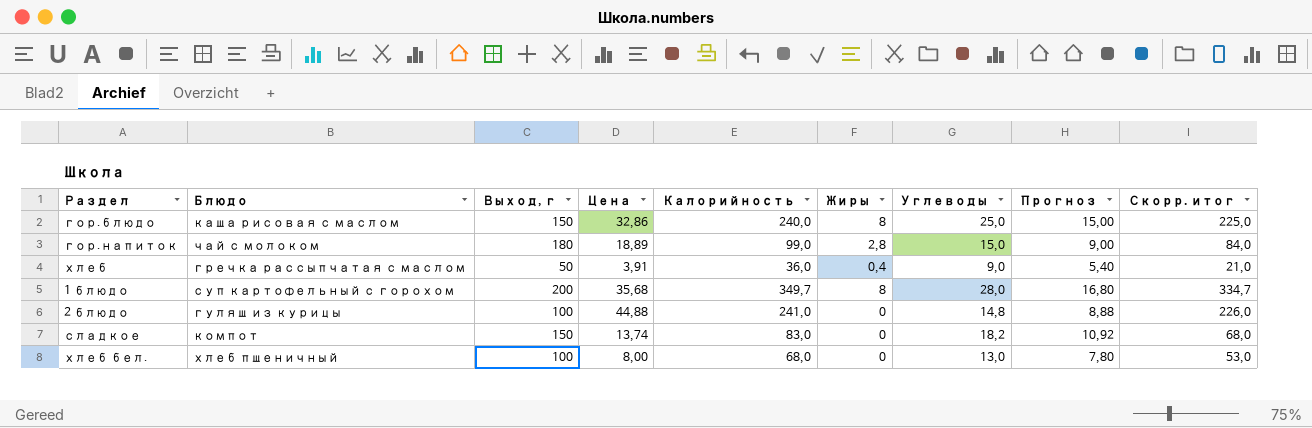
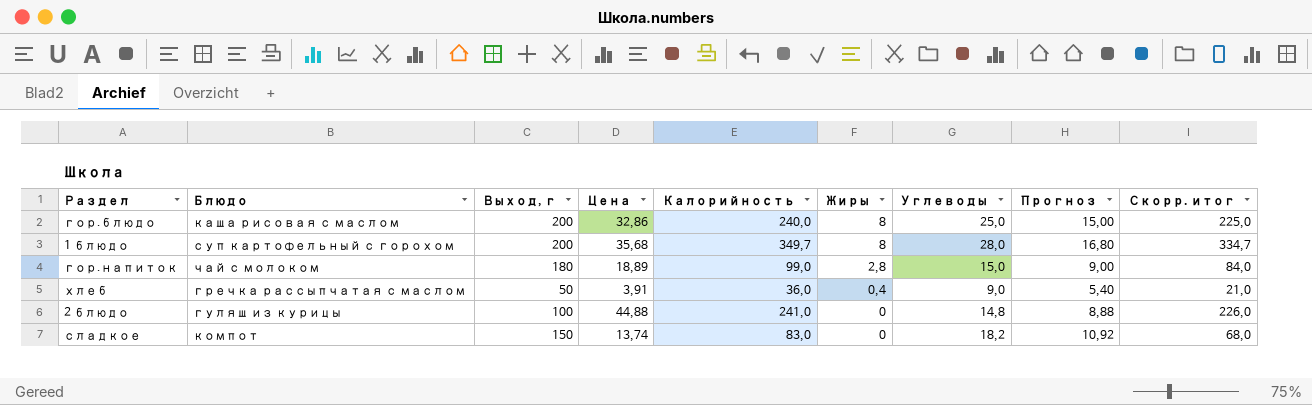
row order: none -> Жиры descending
row хлеб бел.: хлеб пшеничный | 100 | 8,00 | 68,0 | 0 | 13,0 | 7,80 | 53,0 -> none
гор.блюдо | Выход, г: 150 -> 200

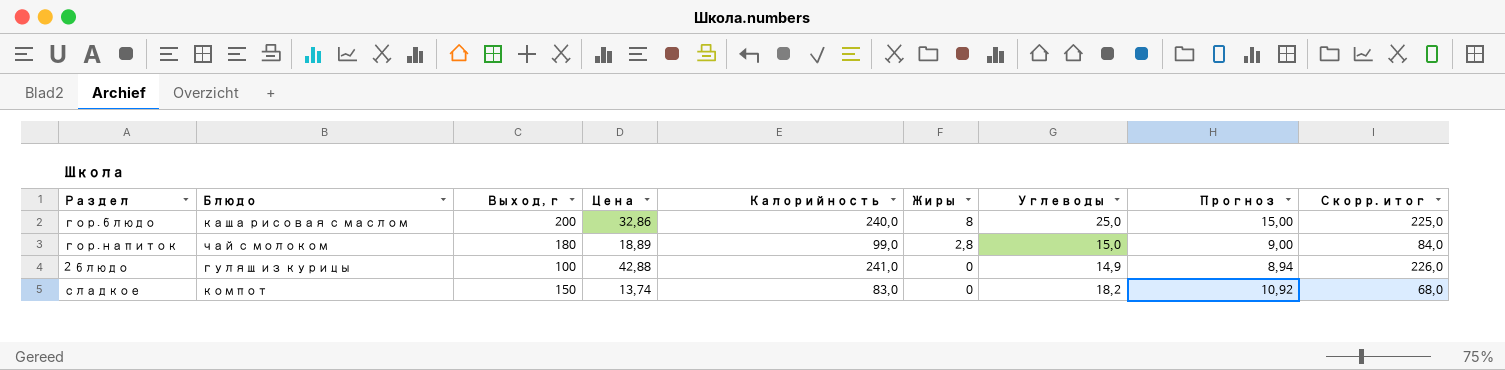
row 1 блюдо: суп картофельный с горохом | 200 | 35,68 | 349,7 | 8 | 28,0 | 16,80 | 334,7 -> none
row хлеб: гречка рассыпчатая с маслом | 50 | 3,91 | 36,0 | 0,4 | 9,0 | 5,40 | 21,0 -> none
2 блюдо | Цена: 44,88 -> 42,88
2 блюдо | Углеводы: 14,8 -> 14,9
2 блюдо | Прогноз: 8,88 -> 8,94

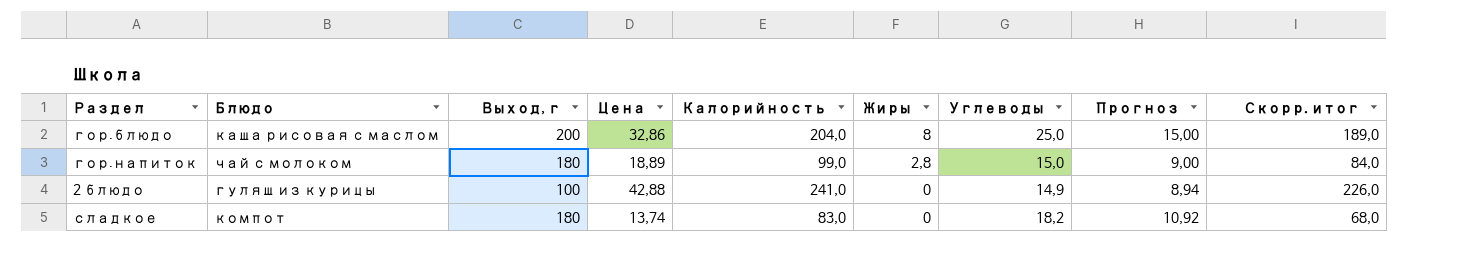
гор.блюдо | Калорийность: 240,0 -> 204,0
гор.блюдо | Скорр. итог: 225,0 -> 189,0
сладкое | Выход, г: 150 -> 180

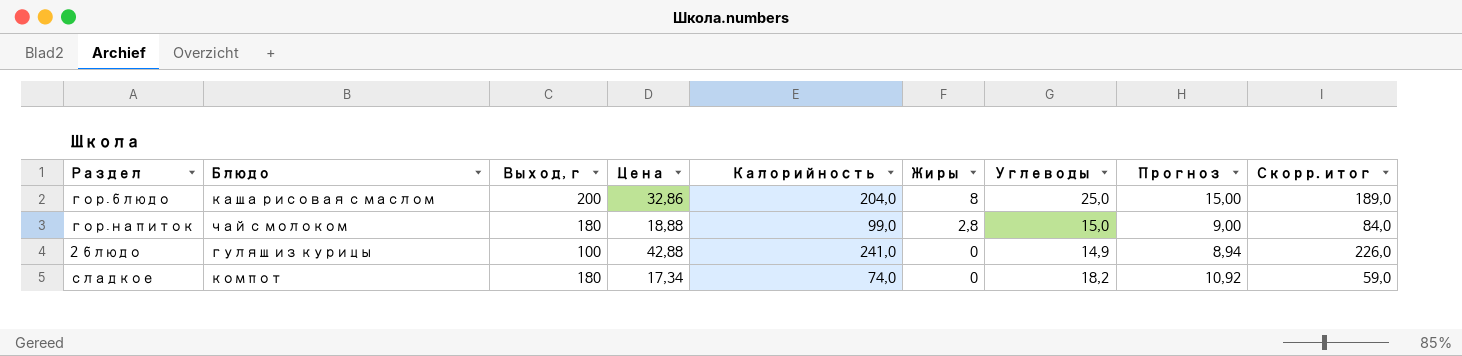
гор.напиток | Цена: 18,89 -> 18,88
сладкое | Цена: 13,74 -> 17,34
сладкое | Калорийность: 83,0 -> 74,0
сладкое | Скорр. итог: 68,0 -> 59,0

